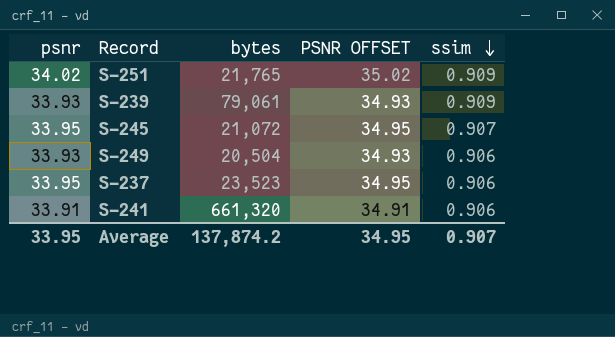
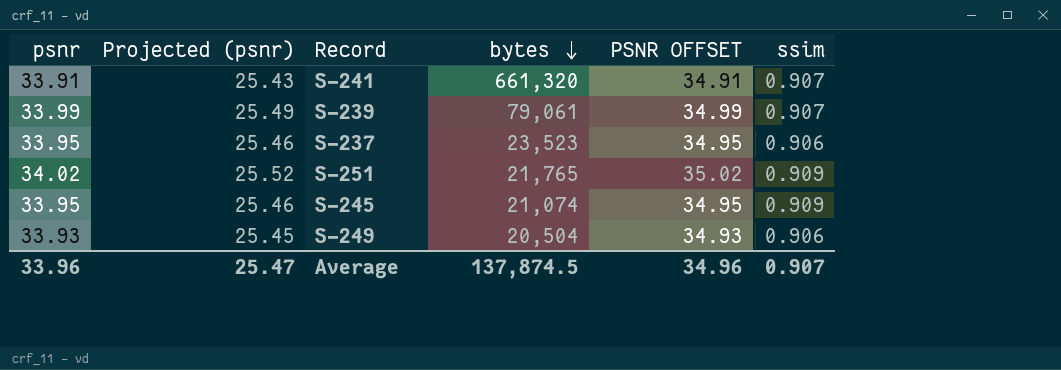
row order: ssim descending -> bytes descending
column Projected (psnr) | formula: none -> [psnr] * 0.75
S-241 | ssim: 0.906 -> 0.907
S-239 | psnr: 33.93 -> 33.99
S-239 | PSNR OFFSET: 34.93 -> 34.99
S-239 | ssim: 0.909 -> 0.907
S-245 | bytes: 21,072 -> 21,074
S-245 | ssim: 0.907 -> 0.909
Average | psnr: 33.95 -> 33.96
Average | bytes: 137,874.2 -> 137,874.5
Average | PSNR OFFSET: 34.95 -> 34.96

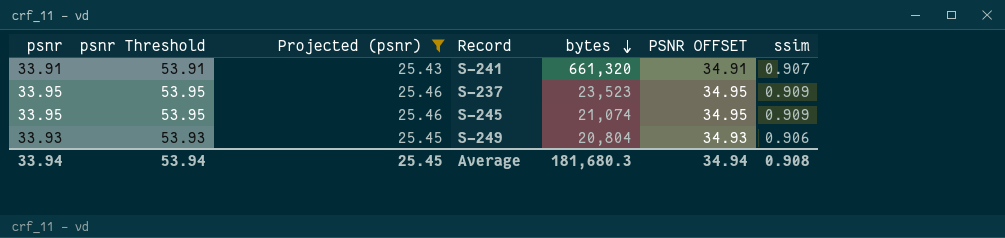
filter: none -> Projected (psnr) <= 25.46
column psnr Threshold | formula: none -> [psnr] + 20
S-237 | ssim: 0.906 -> 0.909
S-249 | bytes: 20,504 -> 20,804
Average | psnr: 33.96 -> 33.94
Average | Projected (psnr): 25.47 -> 25.45
Average | bytes: 137,874.5 -> 181,680.3
Average | PSNR OFFSET: 34.96 -> 34.94
Average | ssim: 0.907 -> 0.908

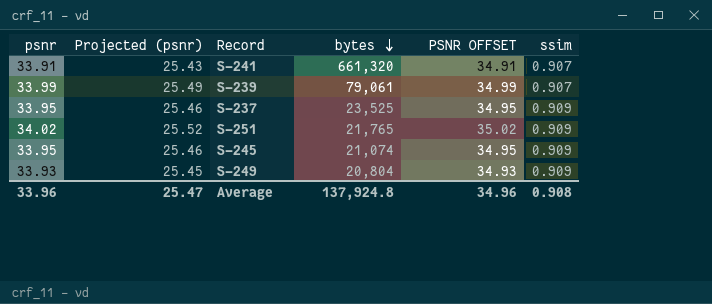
filter: Projected (psnr) <= 25.46 -> none
column psnr Threshold | formula: [psnr] + 20 -> none
S-237 | bytes: 23,523 -> 23,525
S-249 | ssim: 0.906 -> 0.909
Average | psnr: 33.94 -> 33.96
Average | Projected (psnr): 25.45 -> 25.47
Average | bytes: 181,680.3 -> 137,924.8
Average | PSNR OFFSET: 34.94 -> 34.96

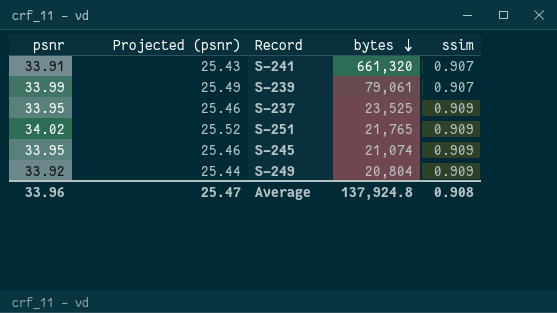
column PSNR OFFSET | formula: [psnr] + 1 -> none
S-249 | psnr: 33.93 -> 33.92
S-249 | Projected (psnr): 25.45 -> 25.44

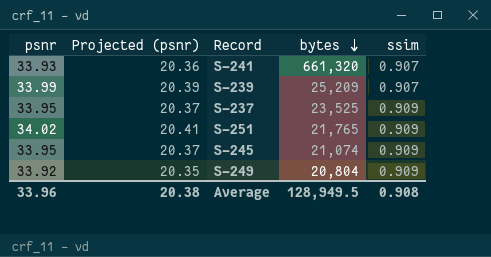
column Projected (psnr) | formula: [psnr] * 0.75 -> [psnr] * 0.6
S-241 | psnr: 33.91 -> 33.93
S-239 | bytes: 79,061 -> 25,209
Average | Projected (psnr): 25.47 -> 20.38
Average | bytes: 137,924.8 -> 128,949.5

